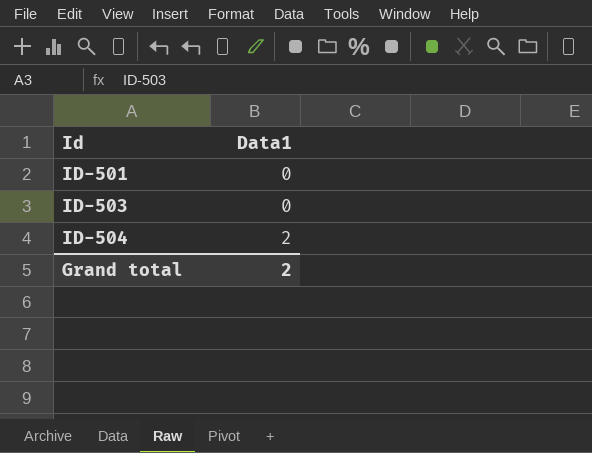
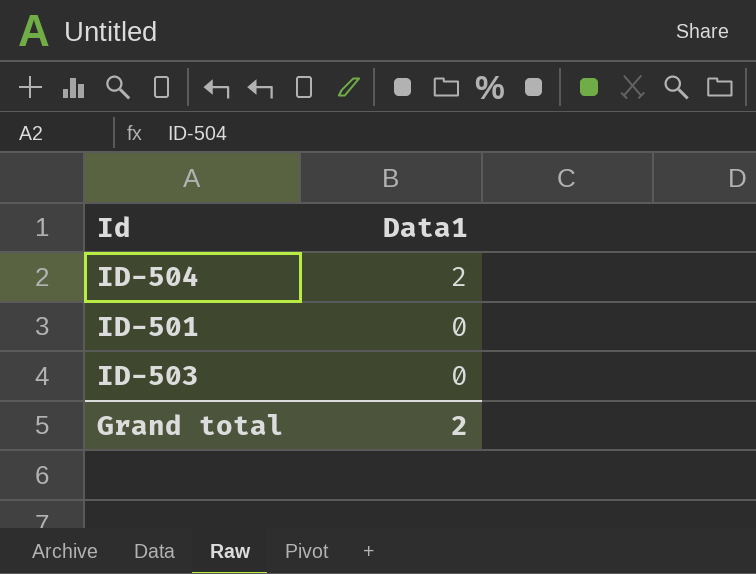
row order: Id ascending -> Data1 descending

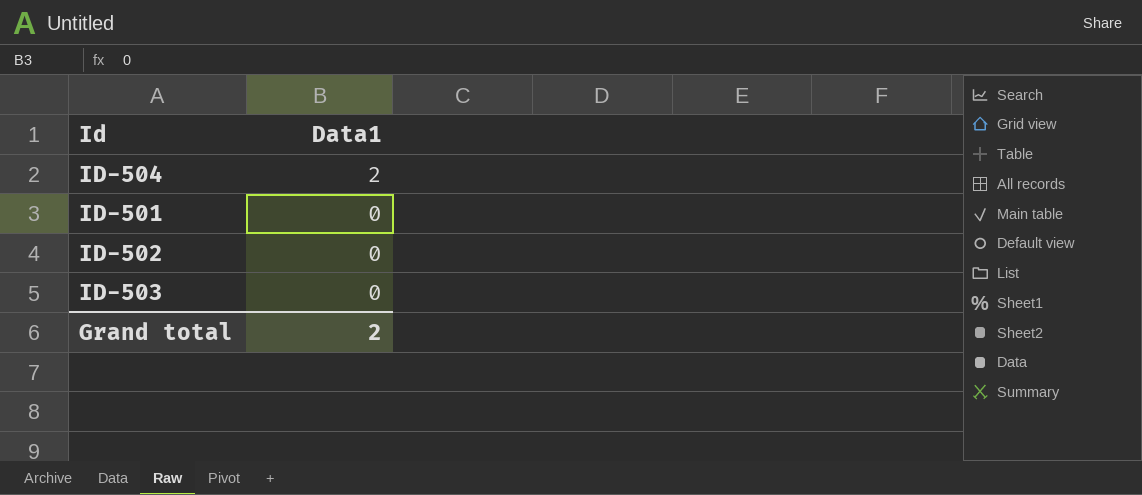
row ID-502: none -> 0

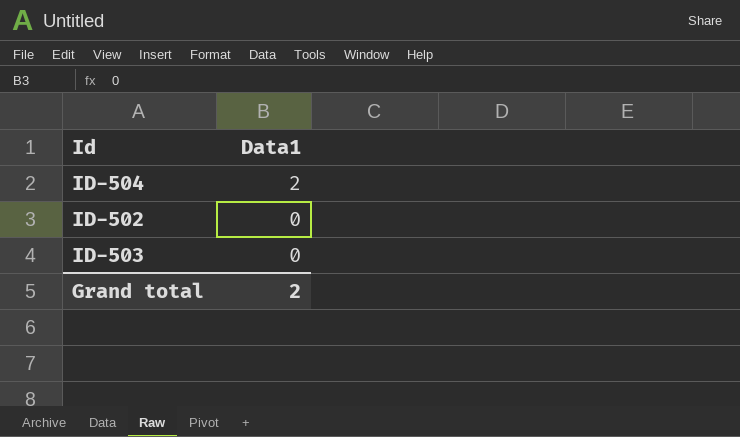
row ID-501: 0 -> none

